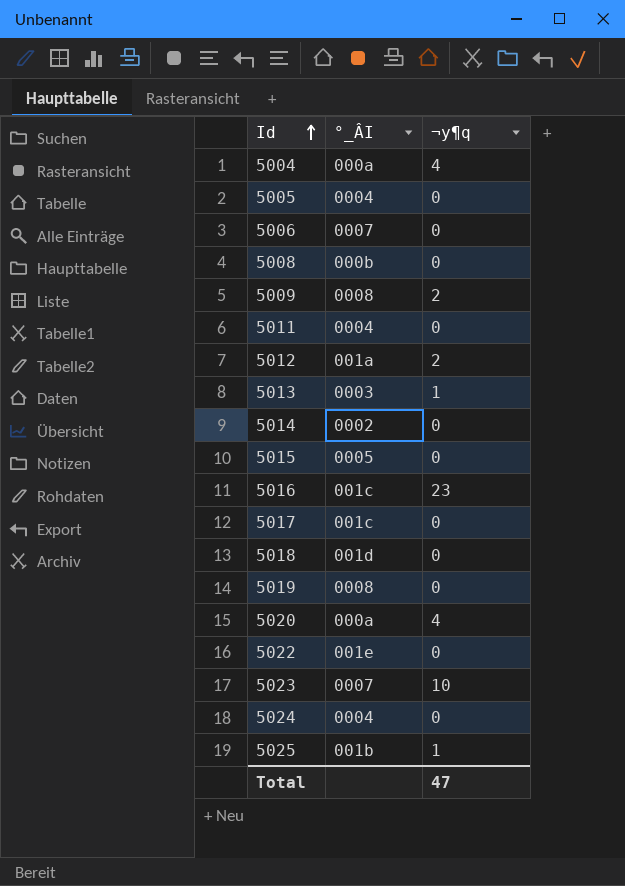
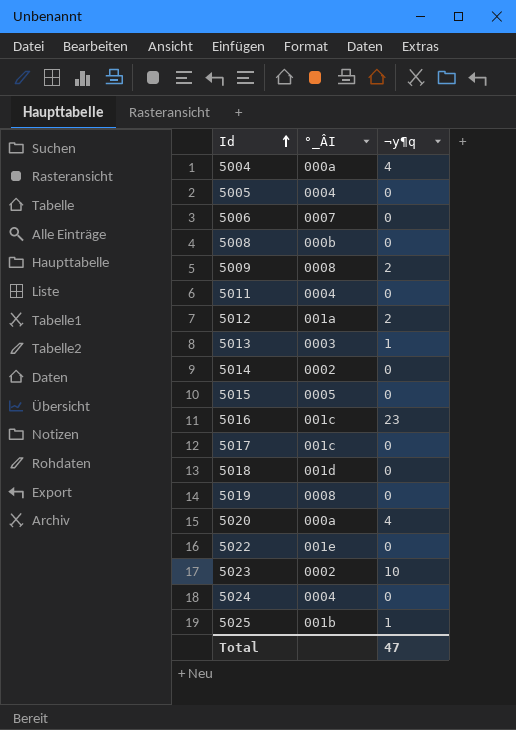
5023 | °_ÂI: 0007 -> 0002

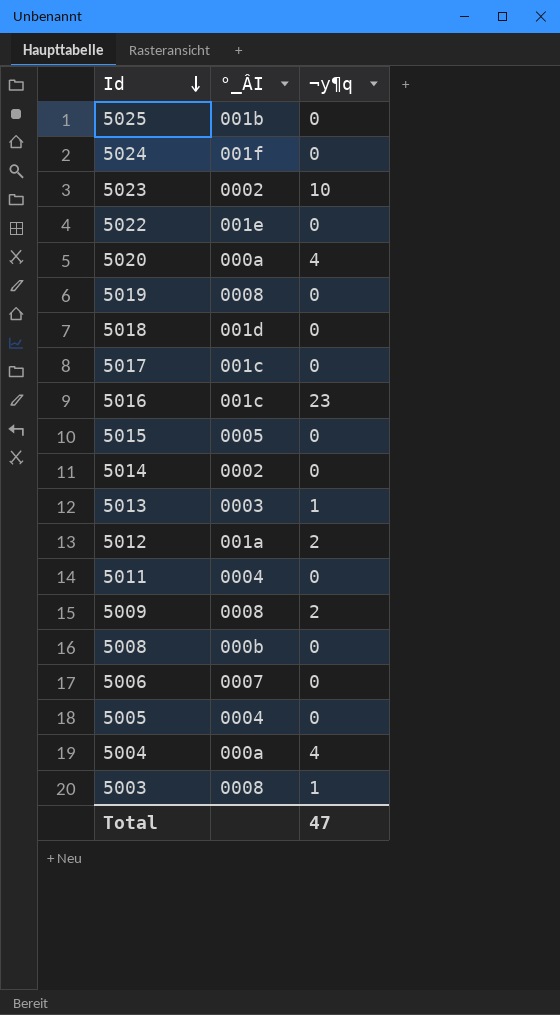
row order: Id ascending -> Id descending
5025 | ¬y¶q: 1 -> 0
5024 | °_ÂI: 0004 -> 001f
row 5003: none -> 0008 | 1

